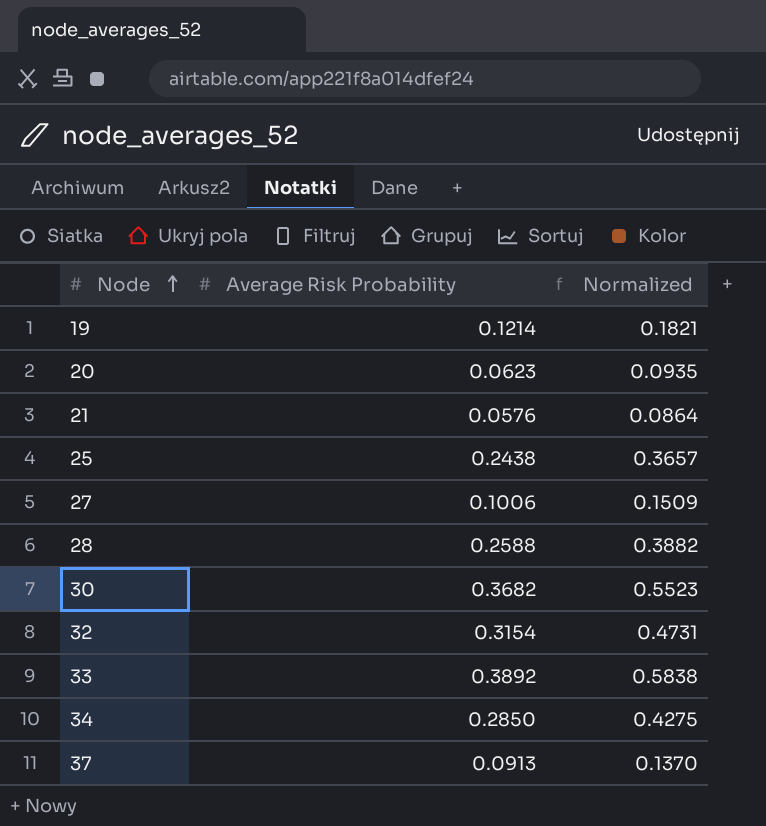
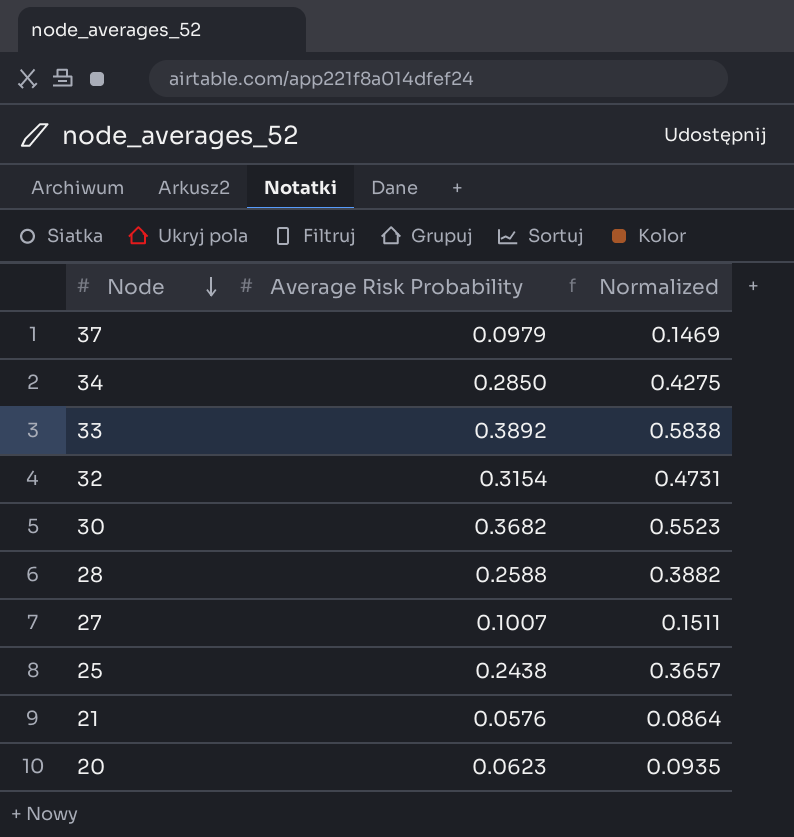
row order: Node ascending -> Node descending
row 19: 0.1214 | 0.1821 -> none
37 | Average Risk Probability: 0.0913 -> 0.0979
37 | Normalized: 0.1370 -> 0.1469
27 | Average Risk Probability: 0.1006 -> 0.1007
27 | Normalized: 0.1509 -> 0.1511

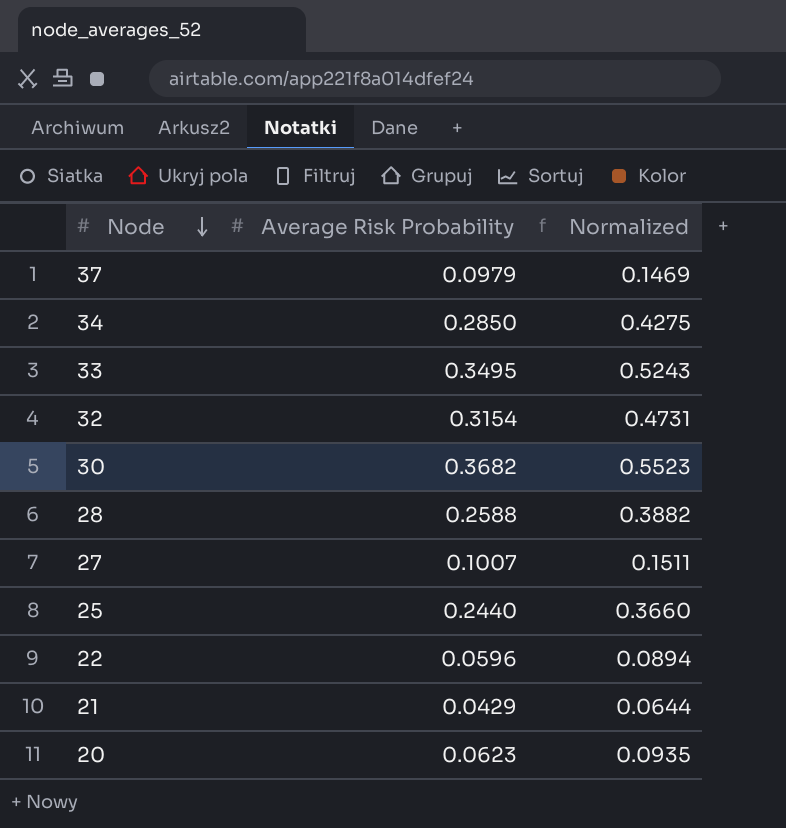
33 | Average Risk Probability: 0.3892 -> 0.3495
33 | Normalized: 0.5838 -> 0.5243
25 | Average Risk Probability: 0.2438 -> 0.2440
25 | Normalized: 0.3657 -> 0.3660
row 22: none -> 0.0596 | 0.0894
21 | Average Risk Probability: 0.0576 -> 0.0429
21 | Normalized: 0.0864 -> 0.0644

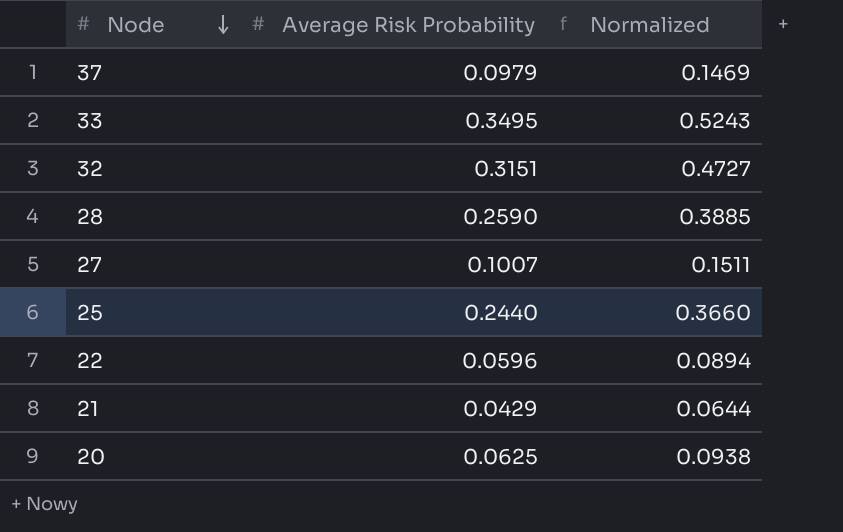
row 34: 0.2850 | 0.4275 -> none
row 30: 0.3682 | 0.5523 -> none
32 | Average Risk Probability: 0.3154 -> 0.3151
32 | Normalized: 0.4731 -> 0.4727
28 | Average Risk Probability: 0.2588 -> 0.2590
28 | Normalized: 0.3882 -> 0.3885
20 | Average Risk Probability: 0.0623 -> 0.0625
20 | Normalized: 0.0935 -> 0.0938

